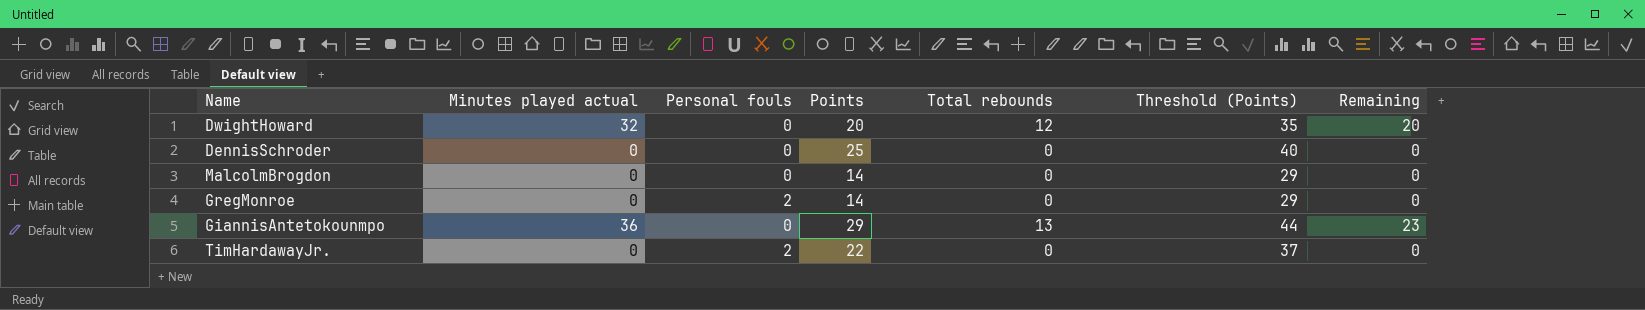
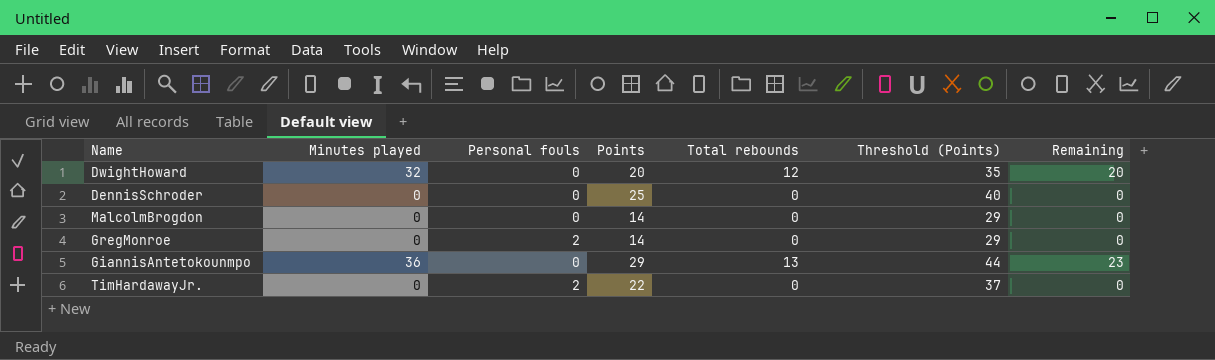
column name: Minutes played actual -> Minutes played

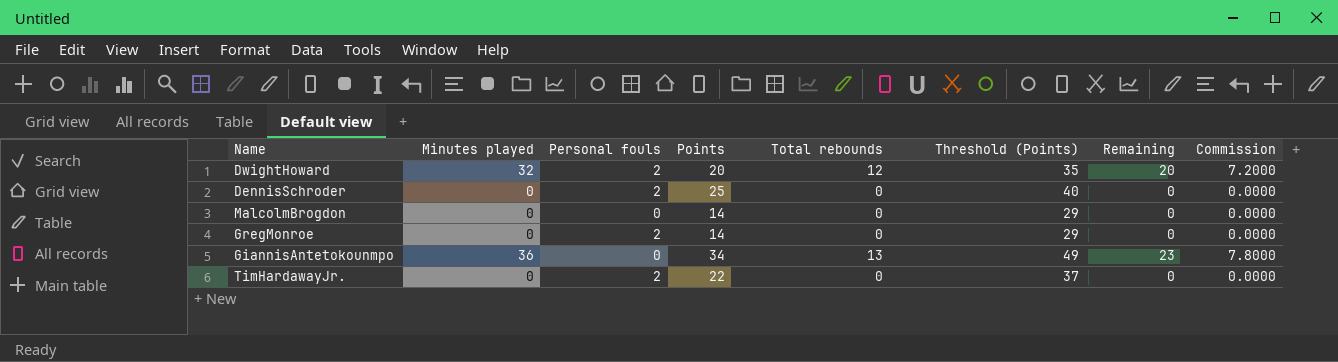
column Commission | formula: none -> [Total rebounds] * 0.6
DwightHoward | Personal fouls: 0 -> 2
DennisSchroder | Personal fouls: 0 -> 2
GiannisAntetokounmpo | Points: 29 -> 34
GiannisAntetokounmpo | Threshold (Points): 44 -> 49

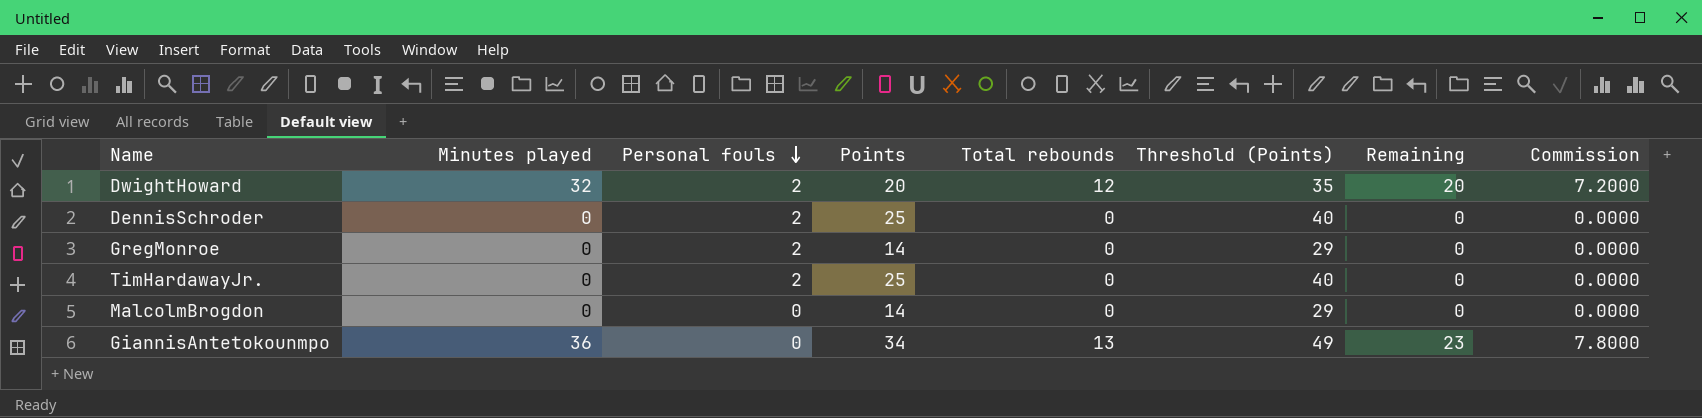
row order: none -> Personal fouls descending
TimHardawayJr. | Points: 22 -> 25
TimHardawayJr. | Threshold (Points): 37 -> 40

